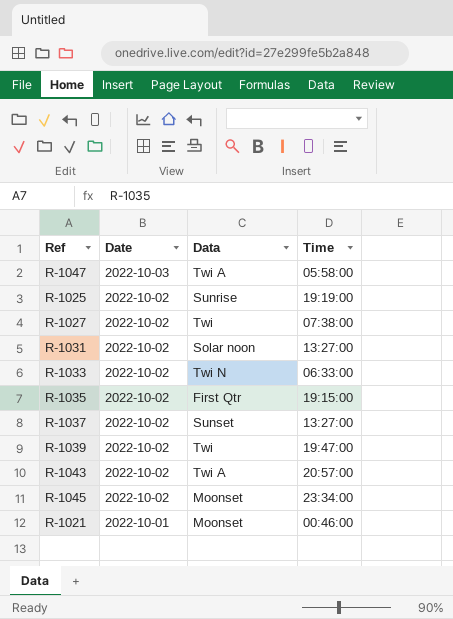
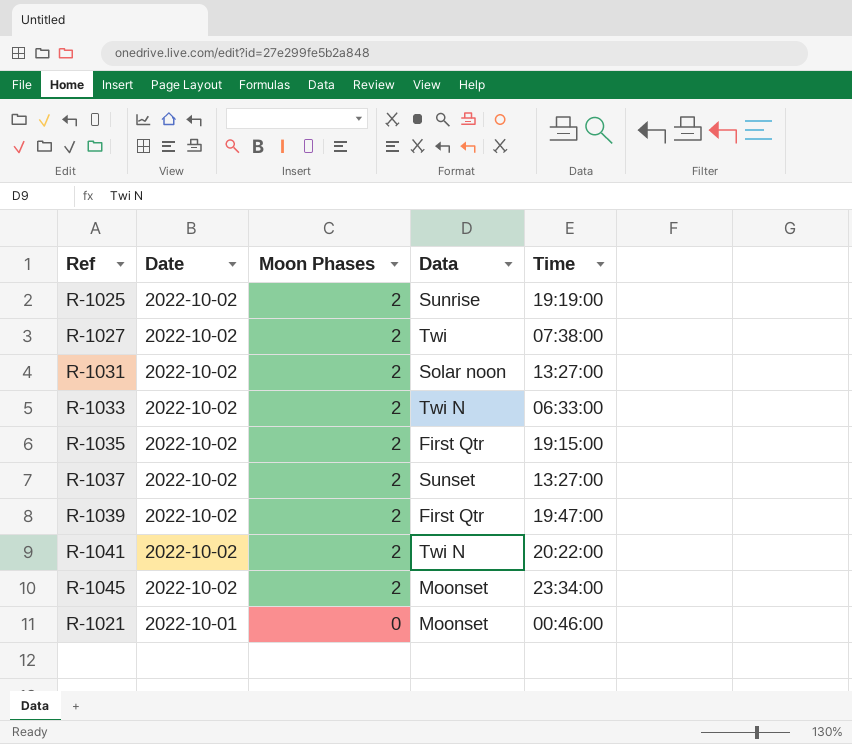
column Moon Phases | position: none -> 3
row R-1047: 2022-10-03 | Twi A | 05:58:00 -> none
row R-1043: 2022-10-02 | Twi A | 20:57:00 -> none
R-1039 | Data: Twi -> First Qtr
row R-1041: none -> 2022-10-02 | 2 | Twi N | 20:22:00

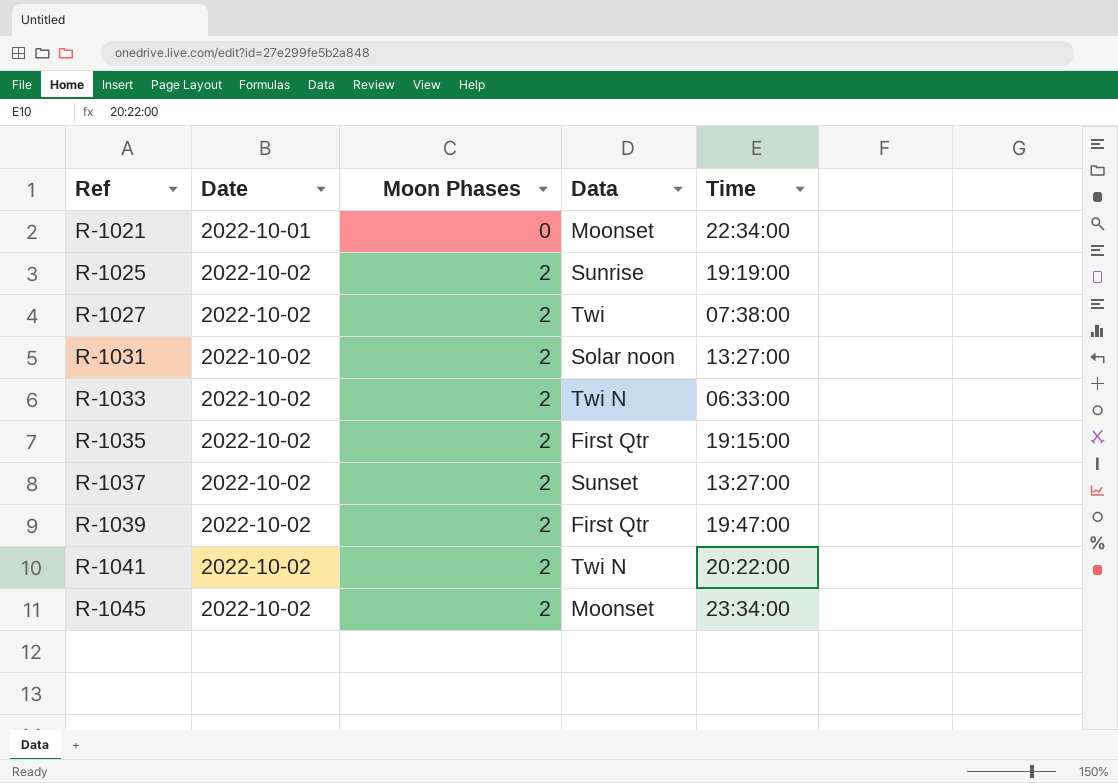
row order: Date descending -> Ref ascending
R-1021 | Time: 00:46:00 -> 22:34:00

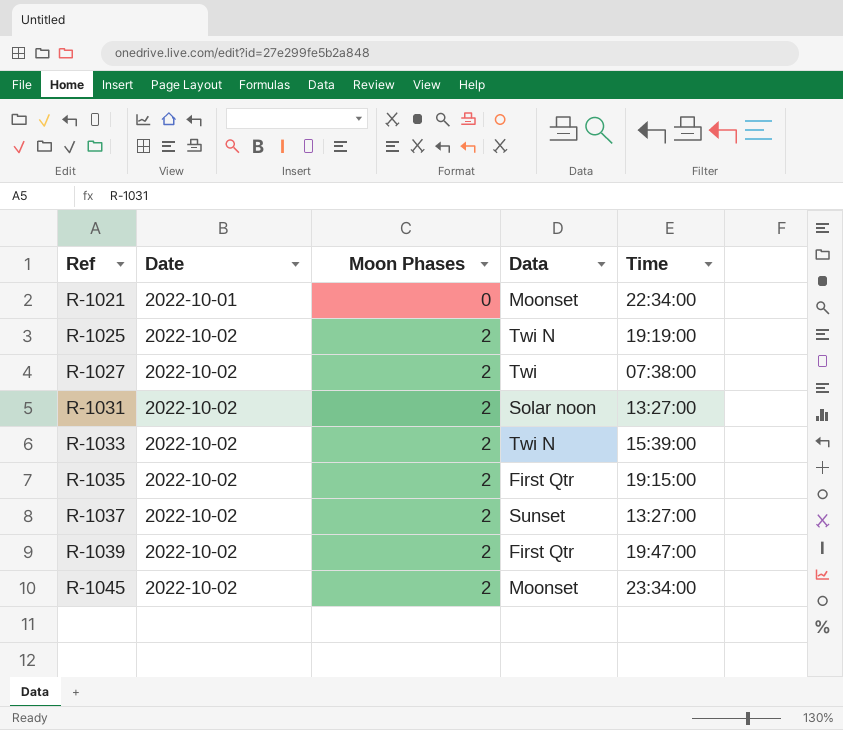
row R-1041: 2022-10-02 | 2 | Twi N | 20:22:00 -> none
R-1025 | Data: Sunrise -> Twi N
R-1033 | Time: 06:33:00 -> 15:39:00

